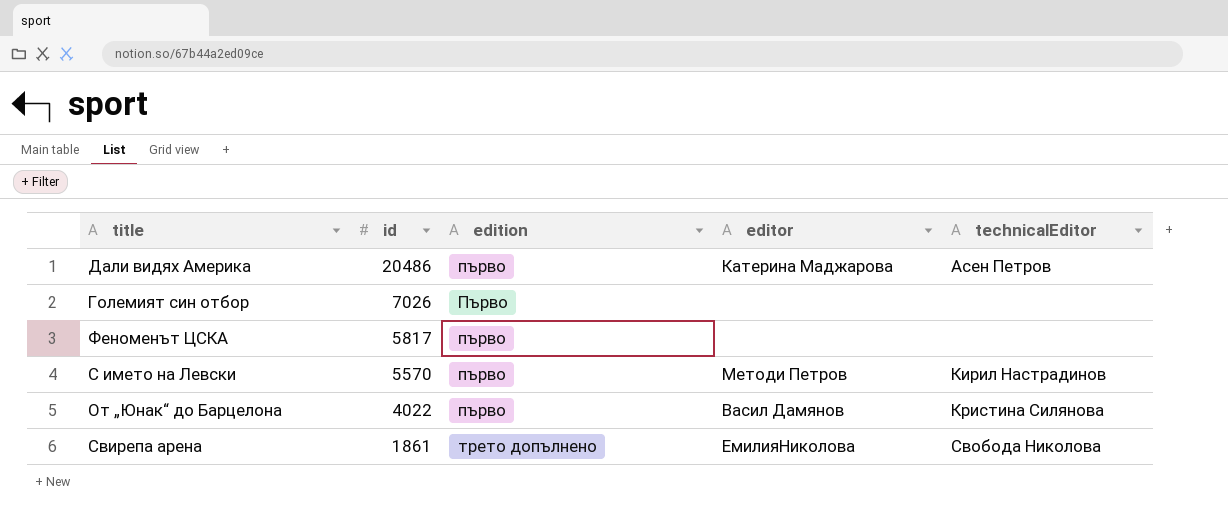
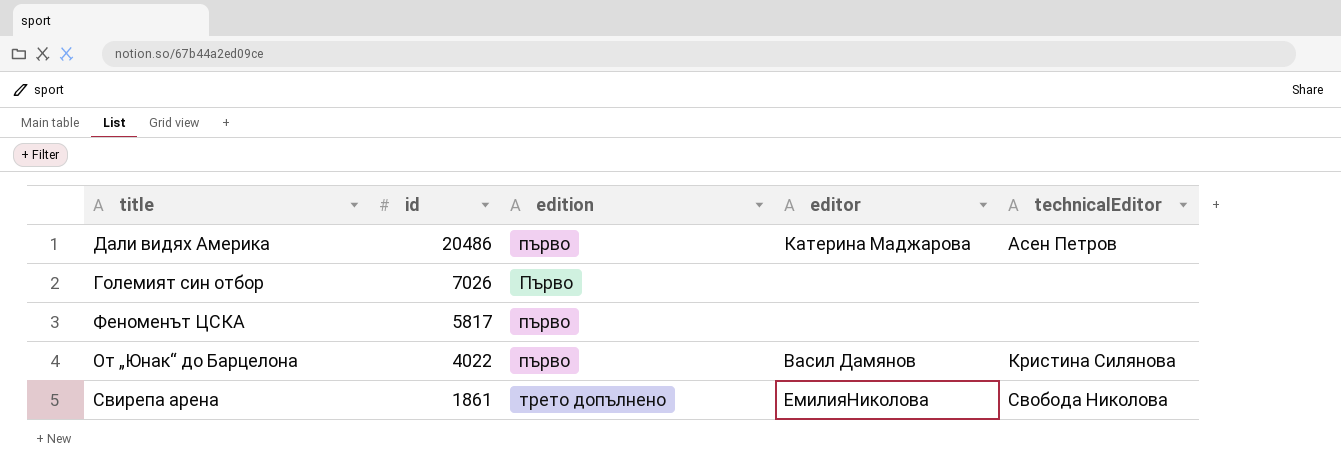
row С името на Левски: 5570 | първо | Методи Петров | Кирил Настрадинов -> none

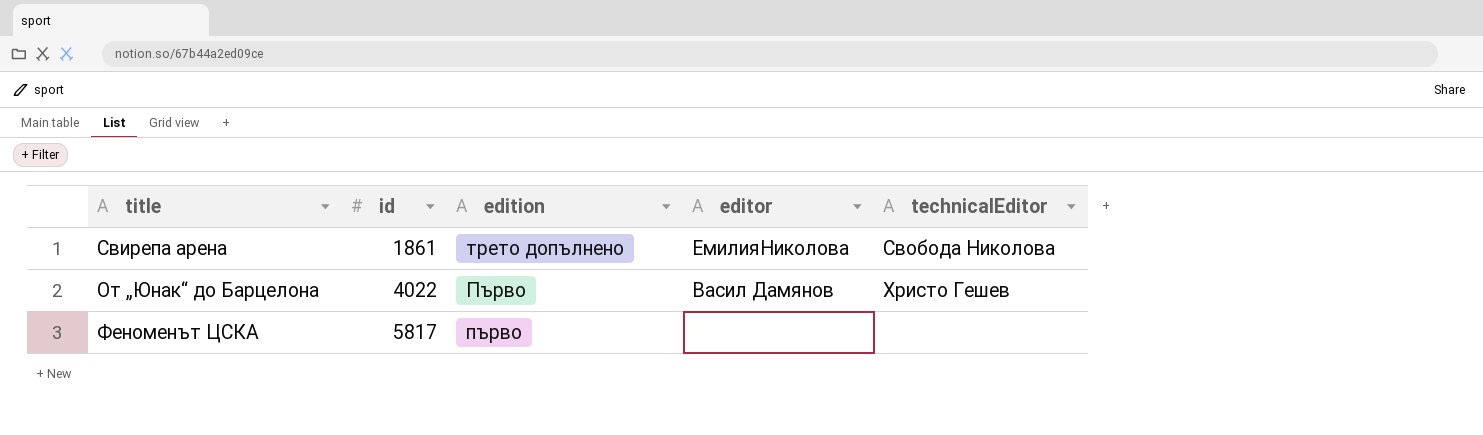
row order: id descending -> id ascending
row Дали видях Америка: 20486 | първо | Катерина Маджарова | Асен Петров -> none
row Големият син отбор: 7026 | Първо | none | none -> none
От „Юнак“ до Барцелона | edition: първо -> Първо
От „Юнак“ до Барцелона | technicalEditor: Кристина Силянова -> Христо Гешев

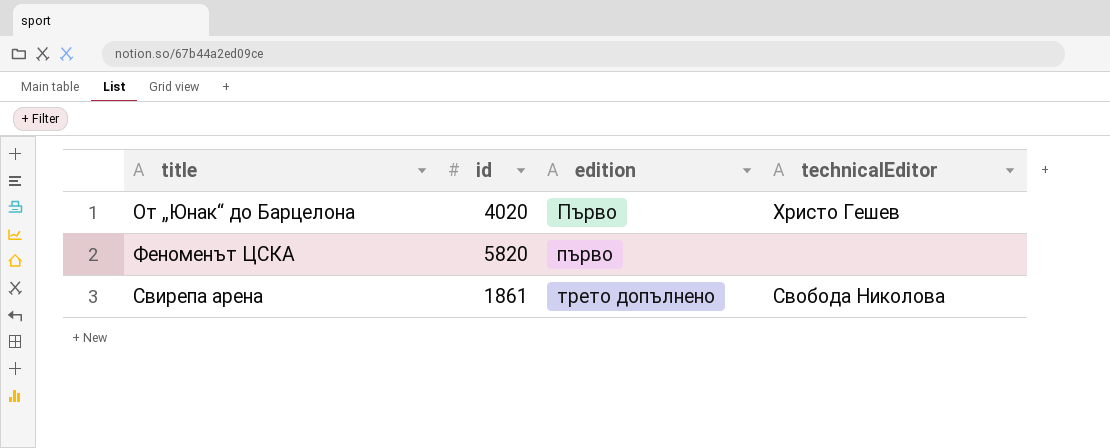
row order: id ascending -> edition ascending
column editor | position: 4 -> none
От „Юнак“ до Барцелона | id: 4022 -> 4020
Феноменът ЦСКА | id: 5817 -> 5820

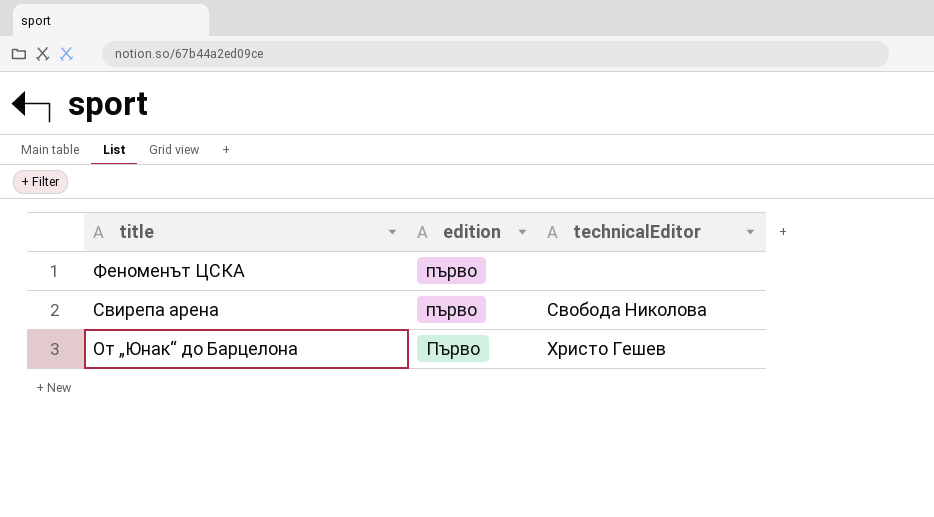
row order: edition ascending -> title descending
column id | position: 2 -> none
Свирепа арена | edition: трето допълнено -> първо

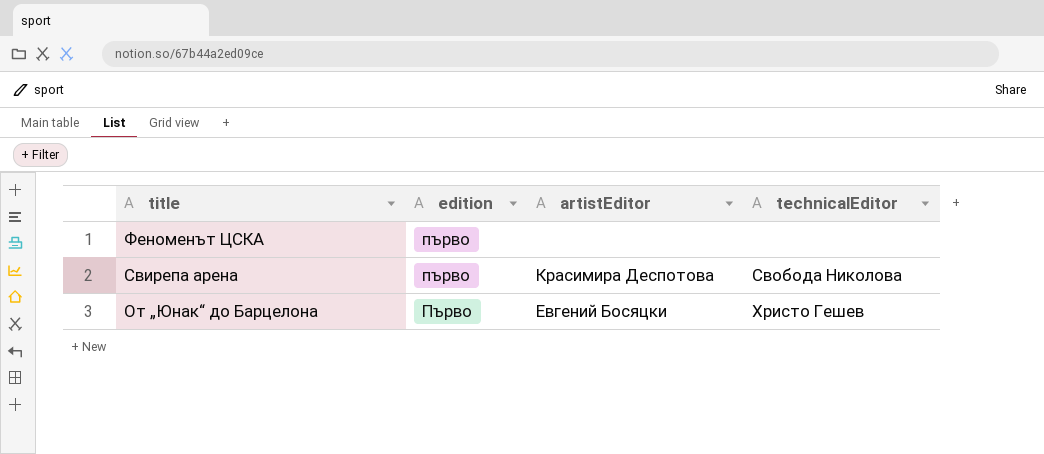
column artistEditor | position: none -> 3

